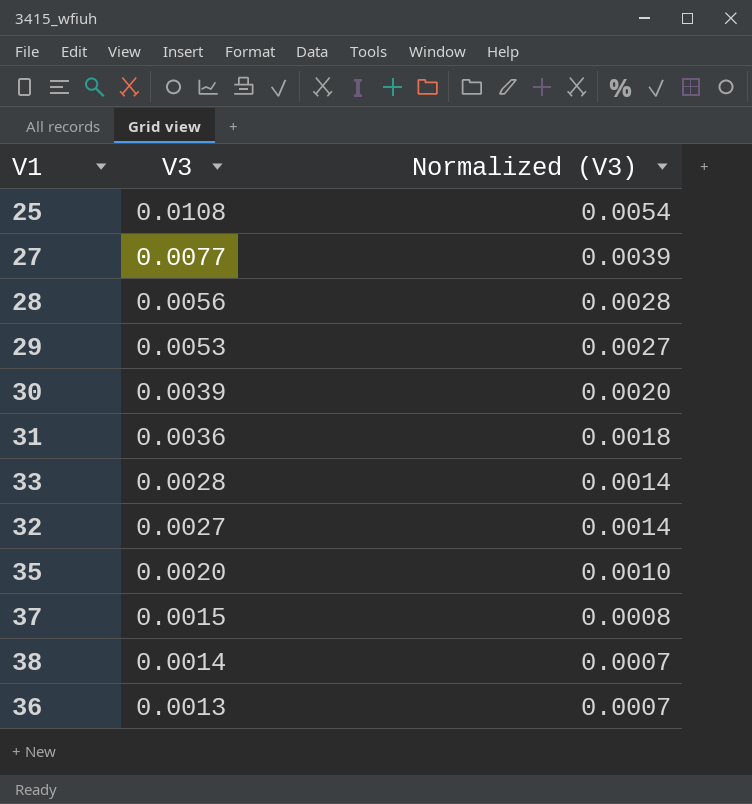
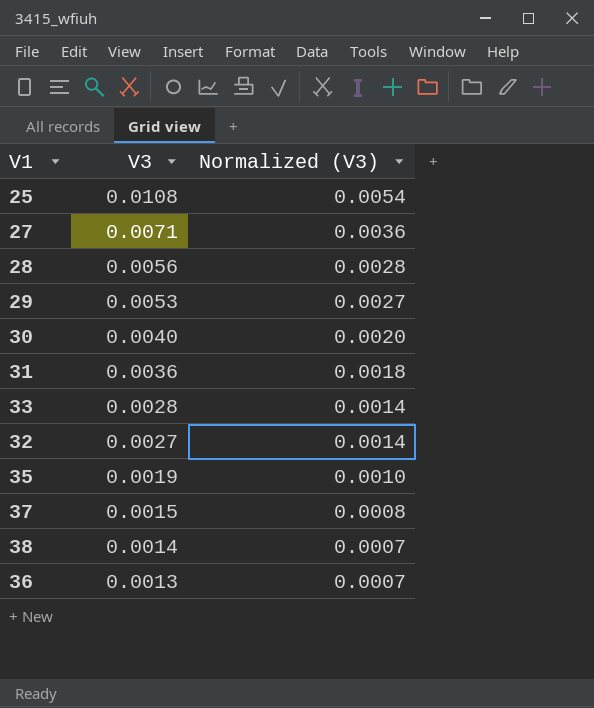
27 | V3: 0.0077 -> 0.0071
27 | Normalized (V3): 0.0039 -> 0.0036
30 | V3: 0.0039 -> 0.0040
35 | V3: 0.0020 -> 0.0019

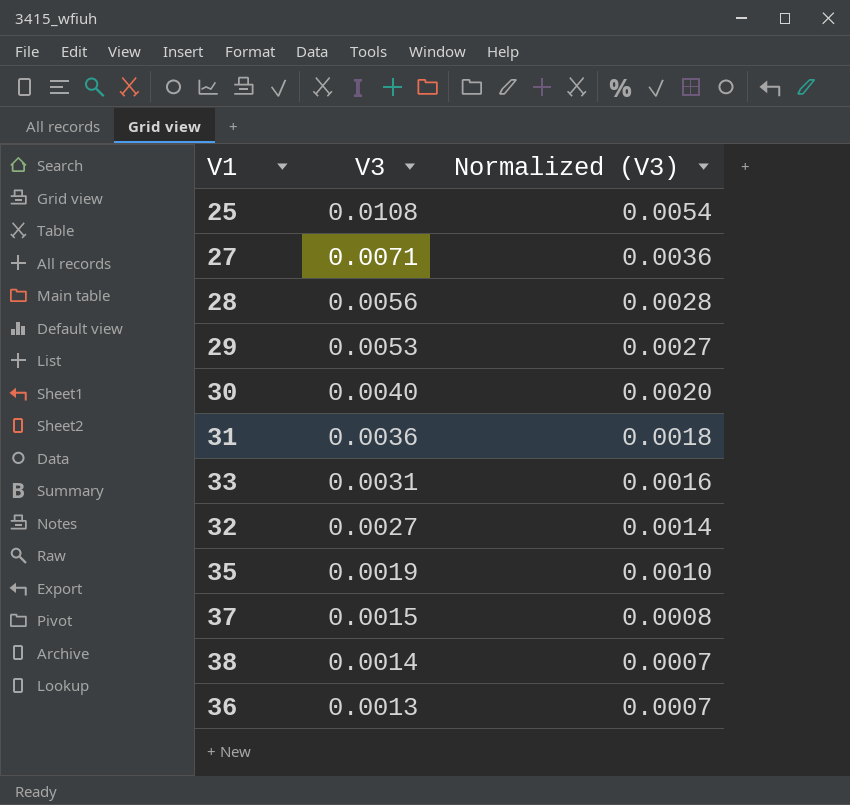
33 | V3: 0.0028 -> 0.0031
33 | Normalized (V3): 0.0014 -> 0.0016

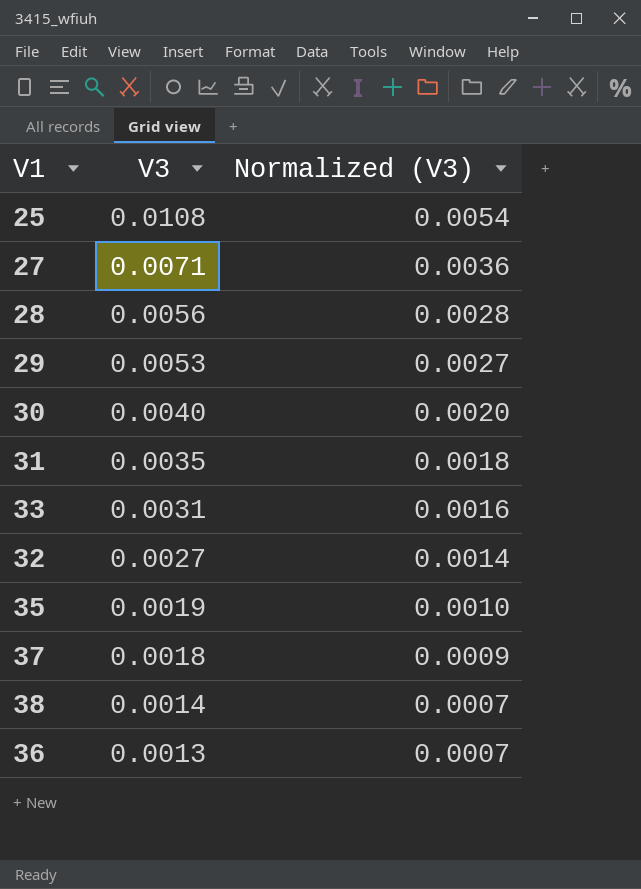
31 | V3: 0.0036 -> 0.0035
37 | V3: 0.0015 -> 0.0018
37 | Normalized (V3): 0.0008 -> 0.0009

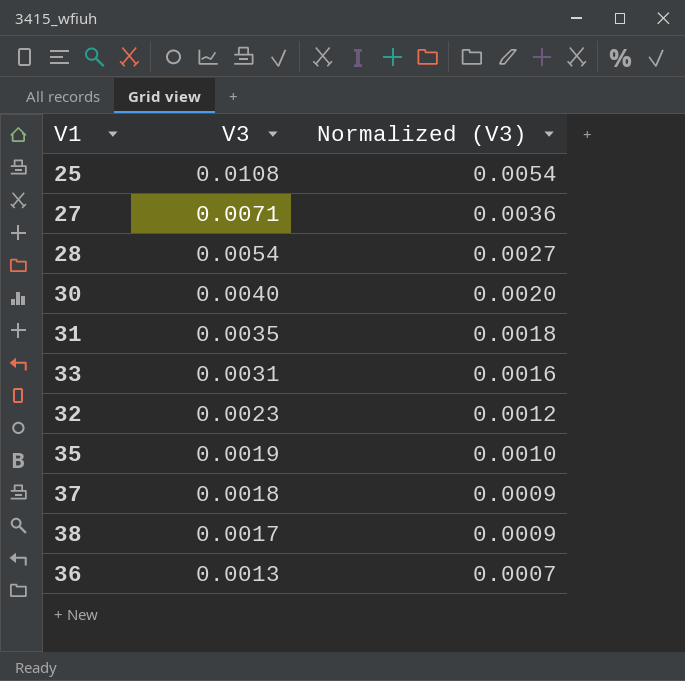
row 29: 0.0053 | 0.0027 -> none
28 | V3: 0.0056 -> 0.0054
28 | Normalized (V3): 0.0028 -> 0.0027
32 | V3: 0.0027 -> 0.0023
32 | Normalized (V3): 0.0014 -> 0.0012
38 | V3: 0.0014 -> 0.0017
38 | Normalized (V3): 0.0007 -> 0.0009

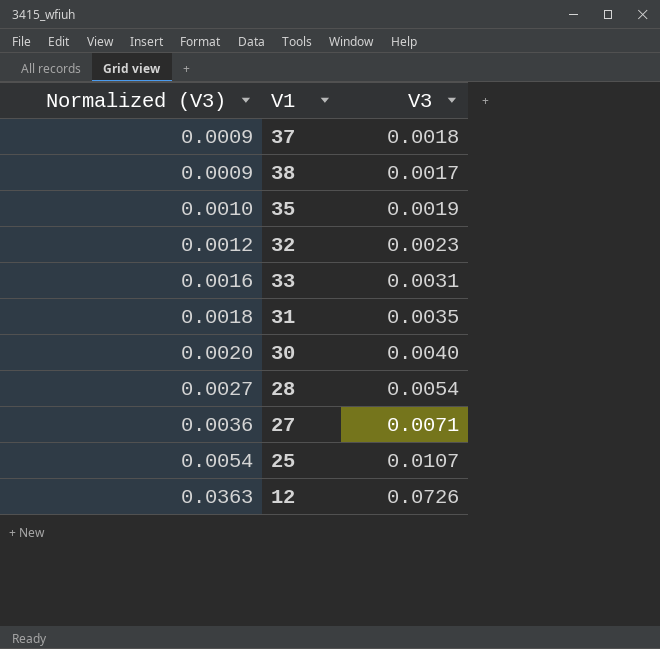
row order: V3 descending -> Normalized (V3) ascending
column Normalized (V3) | position: 3 -> 1
row 36: 0.0013 | 0.0007 -> none
25 | V3: 0.0108 -> 0.0107
row 12: none -> 0.0363 | 0.0726

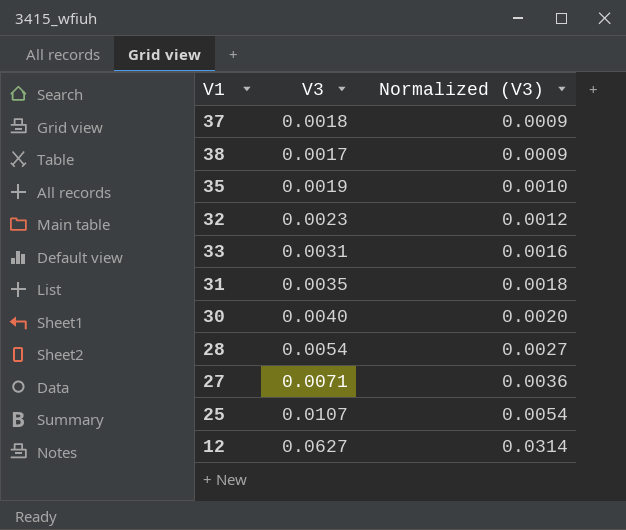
column Normalized (V3) | position: 1 -> 3
12 | V3: 0.0726 -> 0.0627
12 | Normalized (V3): 0.0363 -> 0.0314

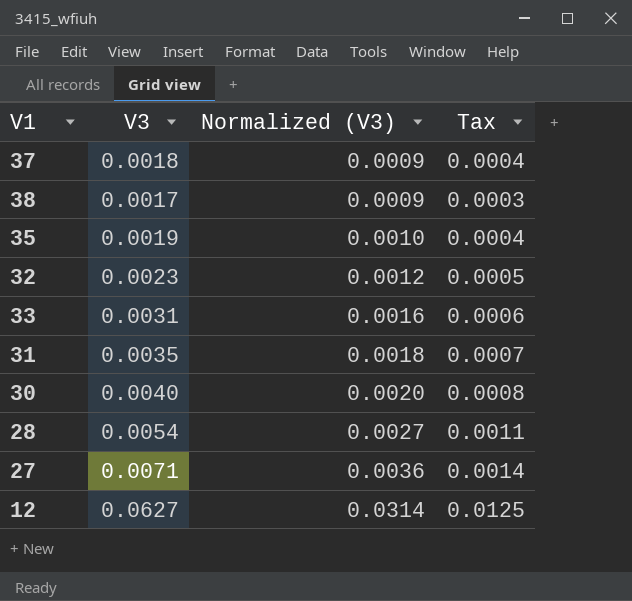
column Tax | formula: none -> [V3] * 0.2
row 25: 0.0107 | 0.0054 -> none

